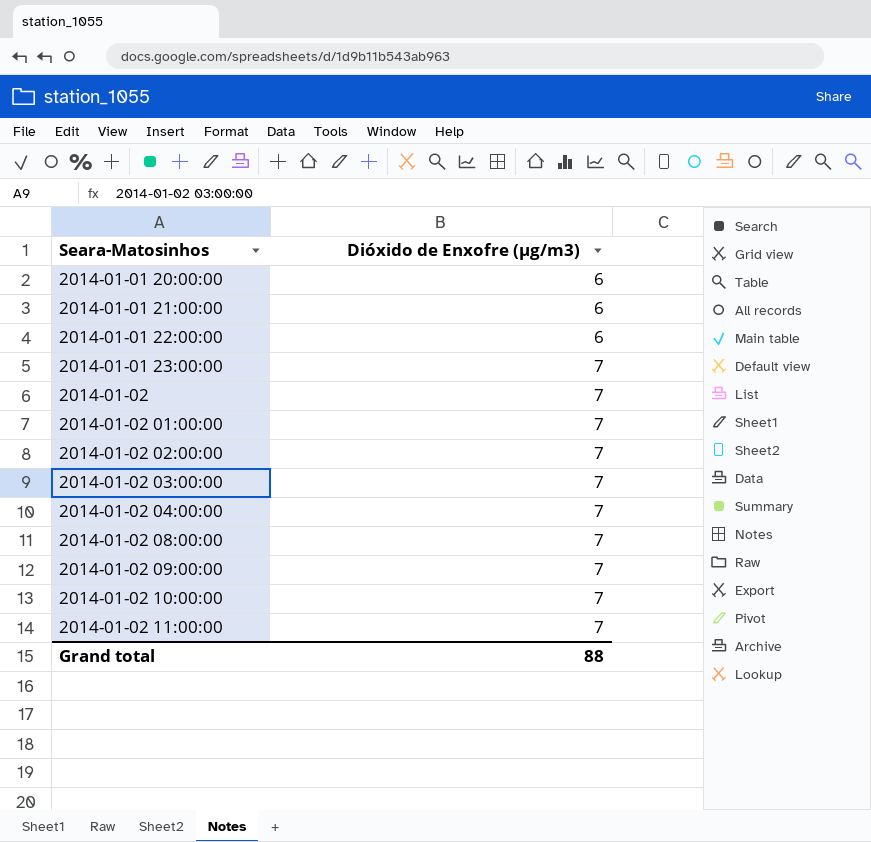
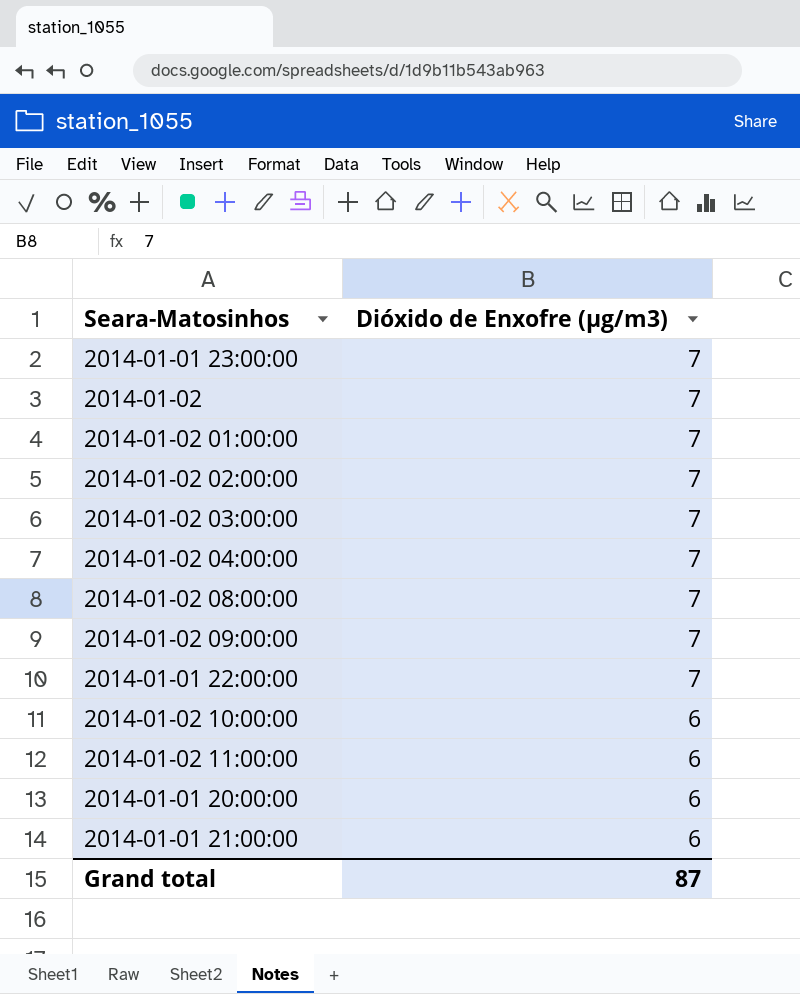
row order: Seara-Matosinhos ascending -> Dióxido de Enxofre (µg/m3) descending
2014-01-01 22:00:00 | Dióxido de Enxofre (µg/m3): 6 -> 7
2014-01-02 10:00:00 | Dióxido de Enxofre (µg/m3): 7 -> 6
2014-01-02 11:00:00 | Dióxido de Enxofre (µg/m3): 7 -> 6
Grand total | Dióxido de Enxofre (µg/m3): 88 -> 87

